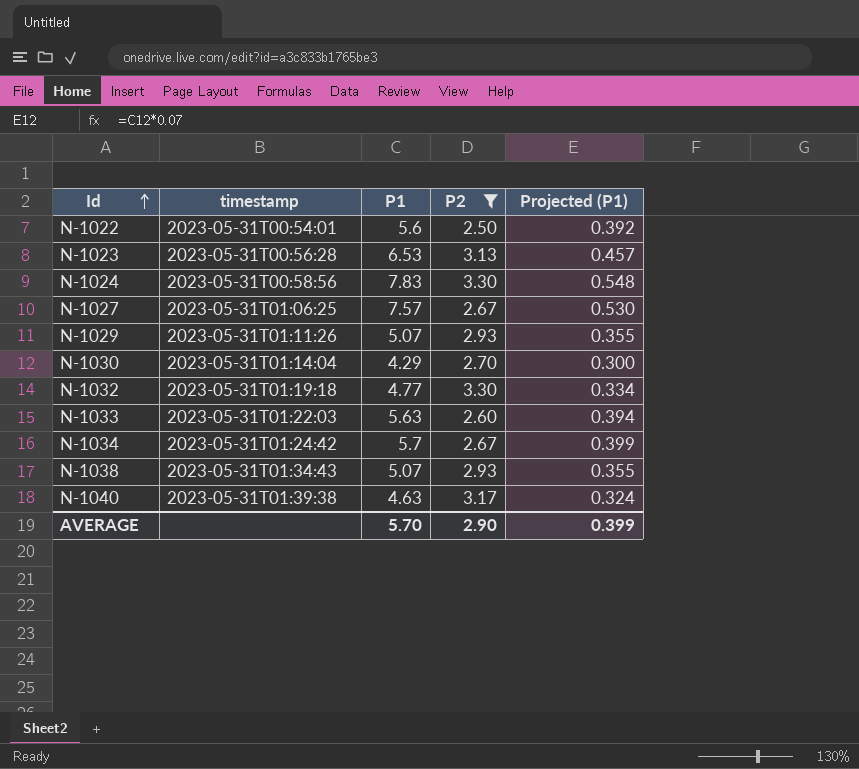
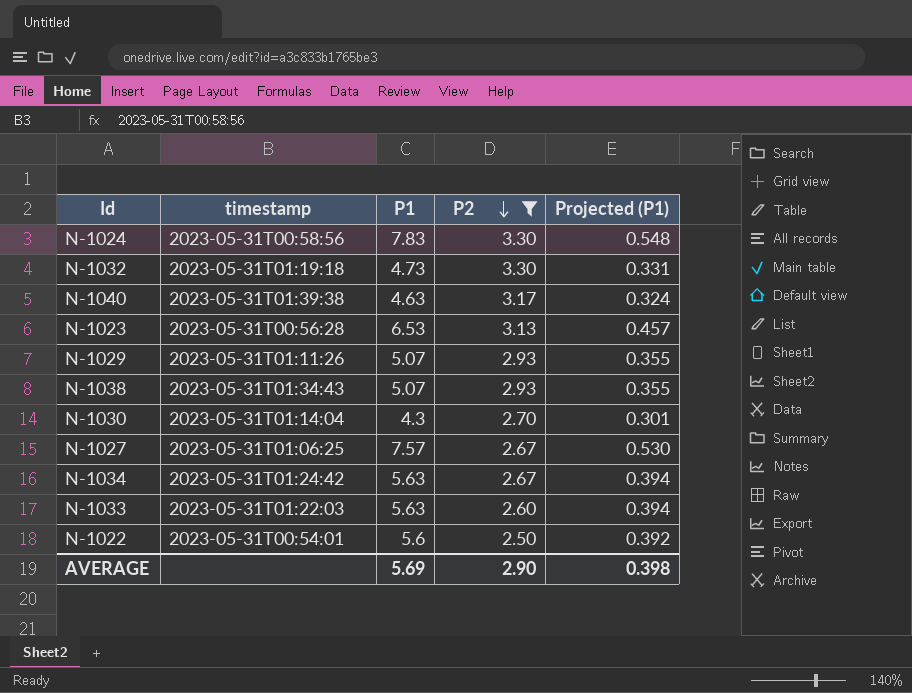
row order: Id ascending -> P2 descending
N-1032 | P1: 4.77 -> 4.73
N-1032 | Projected (P1): 0.334 -> 0.331
N-1030 | P1: 4.29 -> 4.3
N-1030 | Projected (P1): 0.300 -> 0.301
N-1034 | P1: 5.7 -> 5.63
N-1034 | Projected (P1): 0.399 -> 0.394
AVERAGE | P1: 5.70 -> 5.69
AVERAGE | Projected (P1): 0.399 -> 0.398

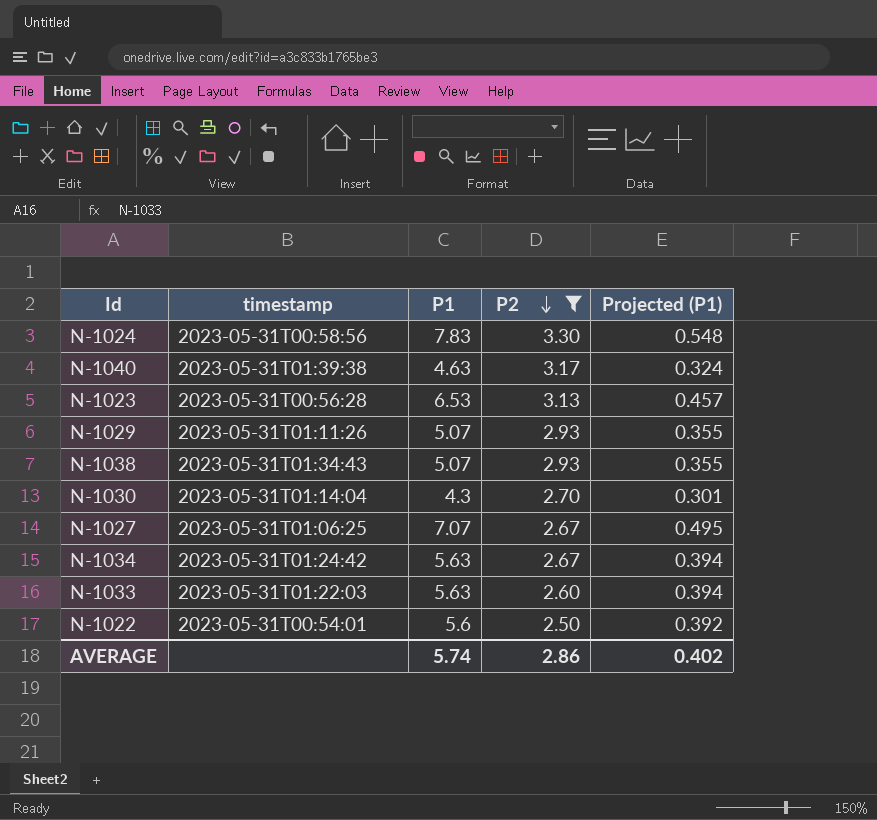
row N-1032: 2023-05-31T01:19:18 | 4.73 | 3.30 | 0.331 -> none
N-1027 | P1: 7.57 -> 7.07
N-1027 | Projected (P1): 0.530 -> 0.495
AVERAGE | P1: 5.69 -> 5.74
AVERAGE | P2: 2.90 -> 2.86
AVERAGE | Projected (P1): 0.398 -> 0.402

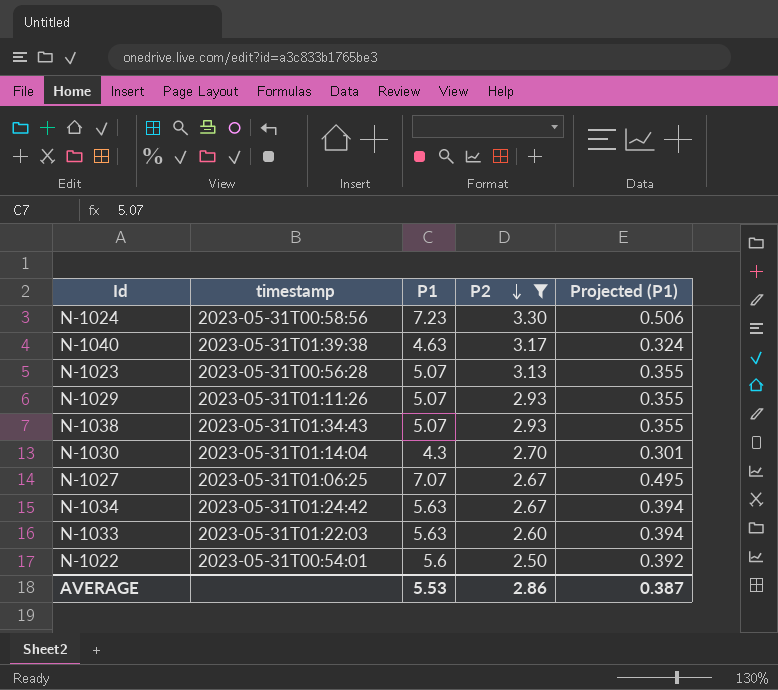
N-1024 | P1: 7.83 -> 7.23
N-1024 | Projected (P1): 0.548 -> 0.506
N-1023 | P1: 6.53 -> 5.07
N-1023 | Projected (P1): 0.457 -> 0.355
AVERAGE | P1: 5.74 -> 5.53
AVERAGE | Projected (P1): 0.402 -> 0.387

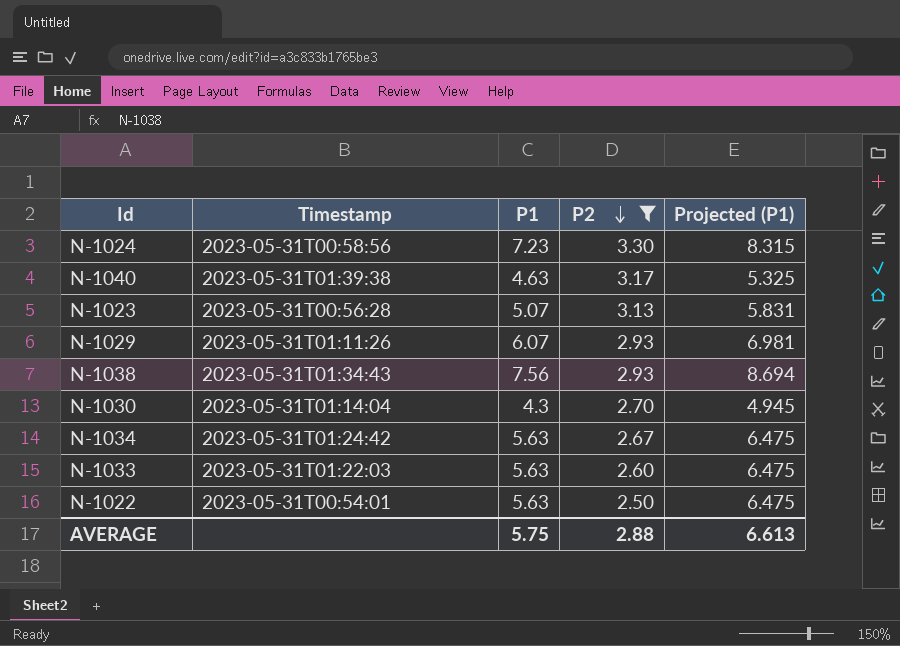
column name: timestamp -> Timestamp
column Projected (P1) | formula: [P1] * 0.07 -> [P1] * 1.15
row N-1027: 2023-05-31T01:06:25 | 7.07 | 2.67 | 0.495 -> none
N-1029 | P1: 5.07 -> 6.07
N-1038 | P1: 5.07 -> 7.56
N-1022 | P1: 5.6 -> 5.63
AVERAGE | P1: 5.53 -> 5.75
AVERAGE | P2: 2.86 -> 2.88
AVERAGE | Projected (P1): 0.387 -> 6.613

